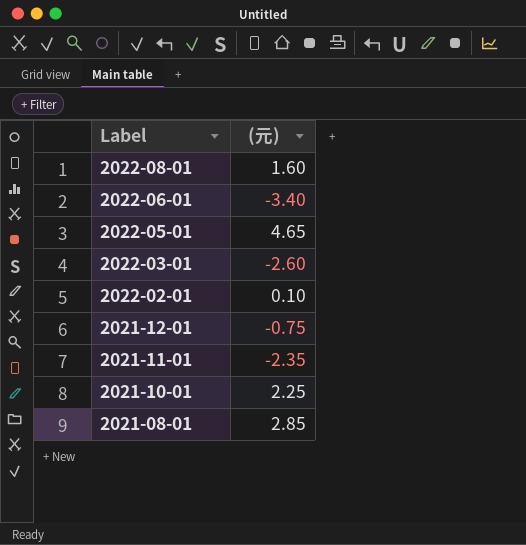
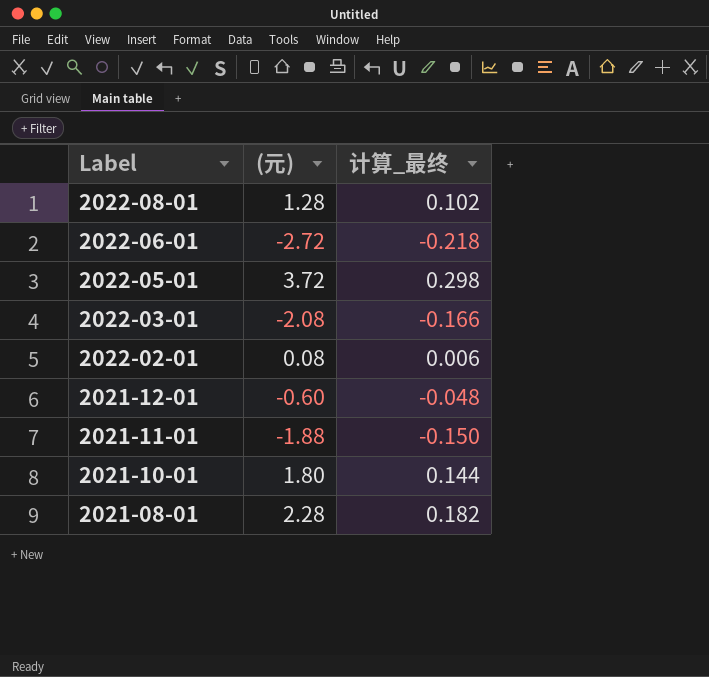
column 计算_最终 | formula: none -> [(元)] * 0.08
2022-08-01 | (元): 1.60 -> 1.28
2022-06-01 | (元): -3.40 -> -2.72
2022-05-01 | (元): 4.65 -> 3.72
2022-03-01 | (元): -2.60 -> -2.08
2022-02-01 | (元): 0.10 -> 0.08
2021-12-01 | (元): -0.75 -> -0.60
2021-11-01 | (元): -2.35 -> -1.88
2021-10-01 | (元): 2.25 -> 1.80
2021-08-01 | (元): 2.85 -> 2.28

